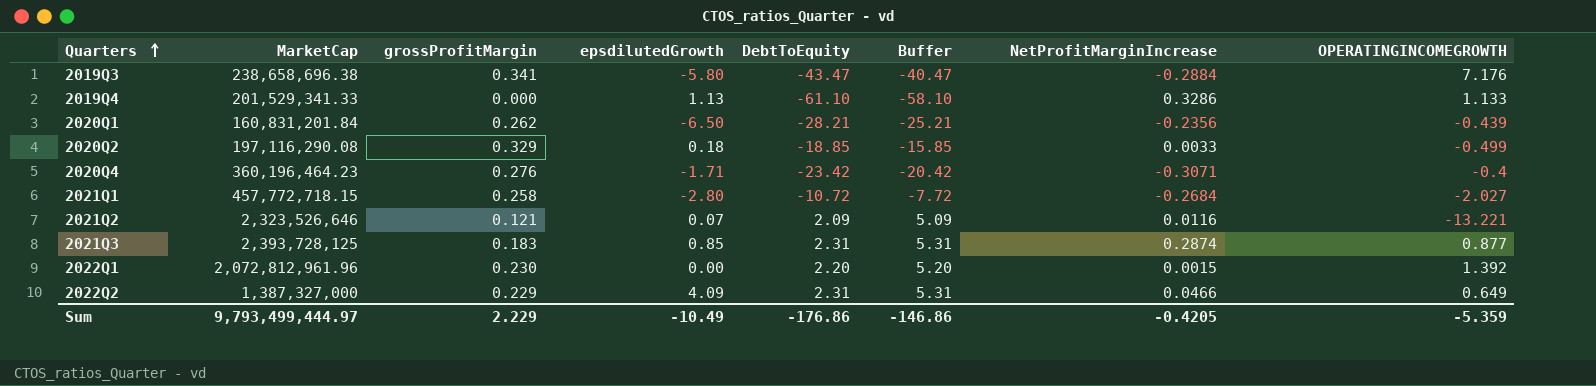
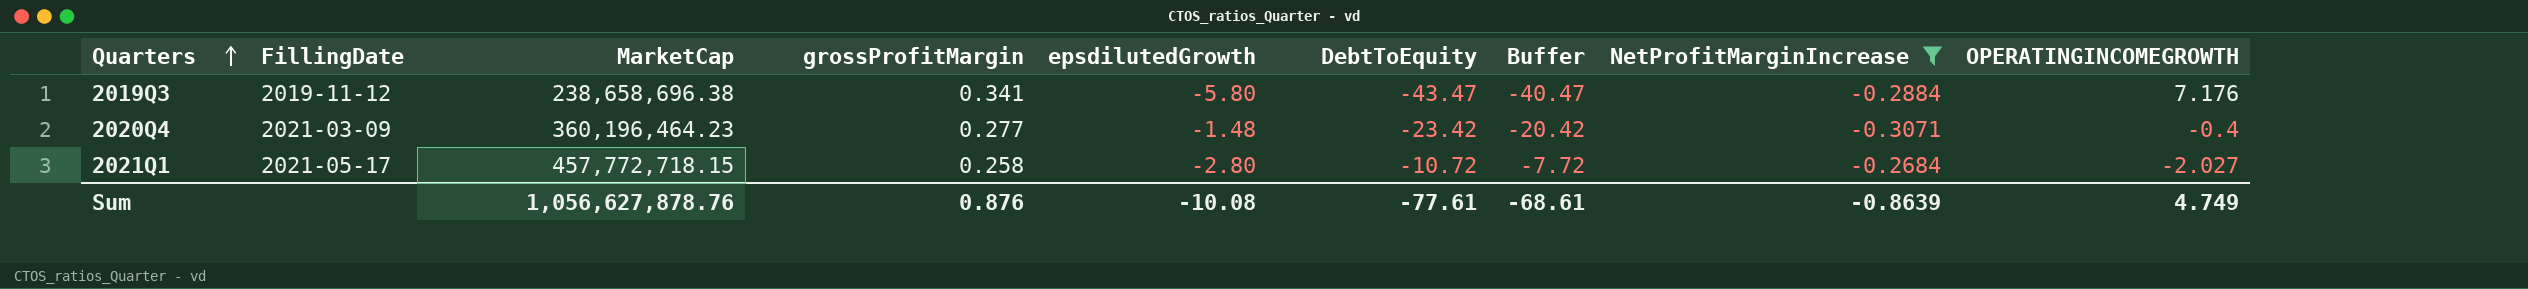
filter: none -> NetProfitMarginIncrease <= -0.2684
column FillingDate | position: none -> 2
2020Q4 | grossProfitMargin: 0.276 -> 0.277
2020Q4 | epsdilutedGrowth: -1.71 -> -1.48
Sum | MarketCap: 9,793,499,444.97 -> 1,056,627,878.76
Sum | grossProfitMargin: 2.229 -> 0.876
Sum | epsdilutedGrowth: -10.49 -> -10.08
Sum | DebtToEquity: -176.86 -> -77.61
Sum | Buffer: -146.86 -> -68.61
Sum | NetProfitMarginIncrease: -0.4205 -> -0.8639
Sum | OPERATINGINCOMEGROWTH: -5.359 -> 4.749

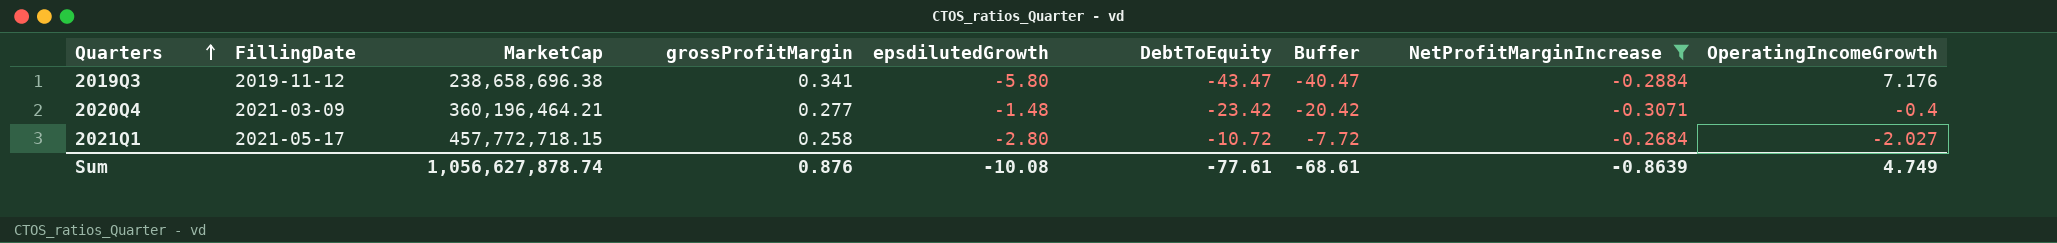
column name: OPERATINGINCOMEGROWTH -> OperatingIncomeGrowth
2020Q4 | MarketCap: 360,196,464.23 -> 360,196,464.21
Sum | MarketCap: 1,056,627,878.76 -> 1,056,627,878.74

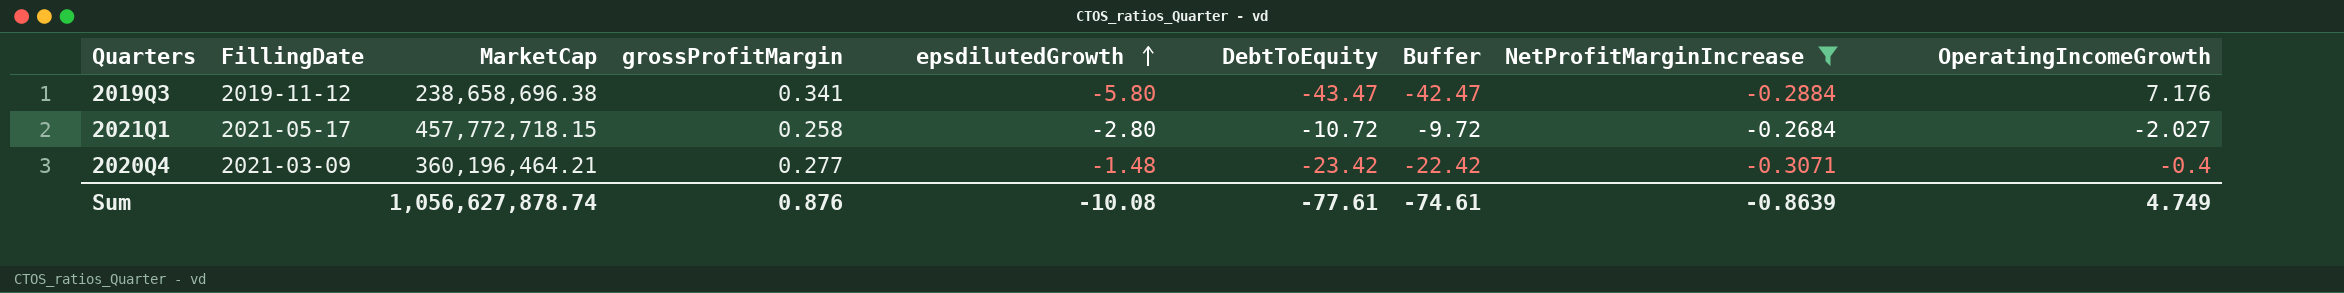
row order: Quarters ascending -> epsdilutedGrowth ascending
column Buffer | formula: [DebtToEquity] + 3 -> [DebtToEquity] + 1
Sum | Buffer: -68.61 -> -74.61

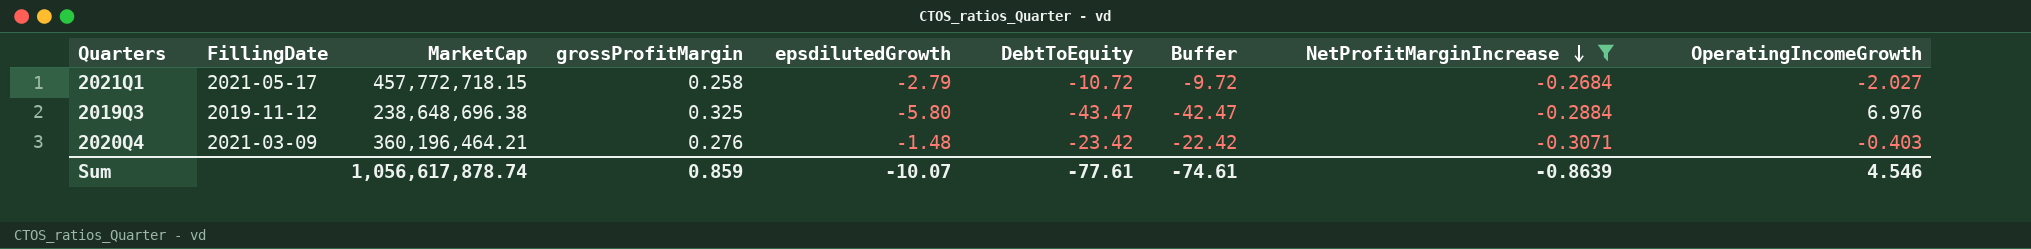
row order: epsdilutedGrowth ascending -> NetProfitMarginIncrease descending
2021Q1 | epsdilutedGrowth: -2.80 -> -2.79
2019Q3 | MarketCap: 238,658,696.38 -> 238,648,696.38
2019Q3 | grossProfitMargin: 0.341 -> 0.325
2019Q3 | OperatingIncomeGrowth: 7.176 -> 6.976
2020Q4 | grossProfitMargin: 0.277 -> 0.276
2020Q4 | OperatingIncomeGrowth: -0.4 -> -0.403
Sum | MarketCap: 1,056,627,878.74 -> 1,056,617,878.74
Sum | grossProfitMargin: 0.876 -> 0.859
Sum | epsdilutedGrowth: -10.08 -> -10.07
Sum | OperatingIncomeGrowth: 4.749 -> 4.546

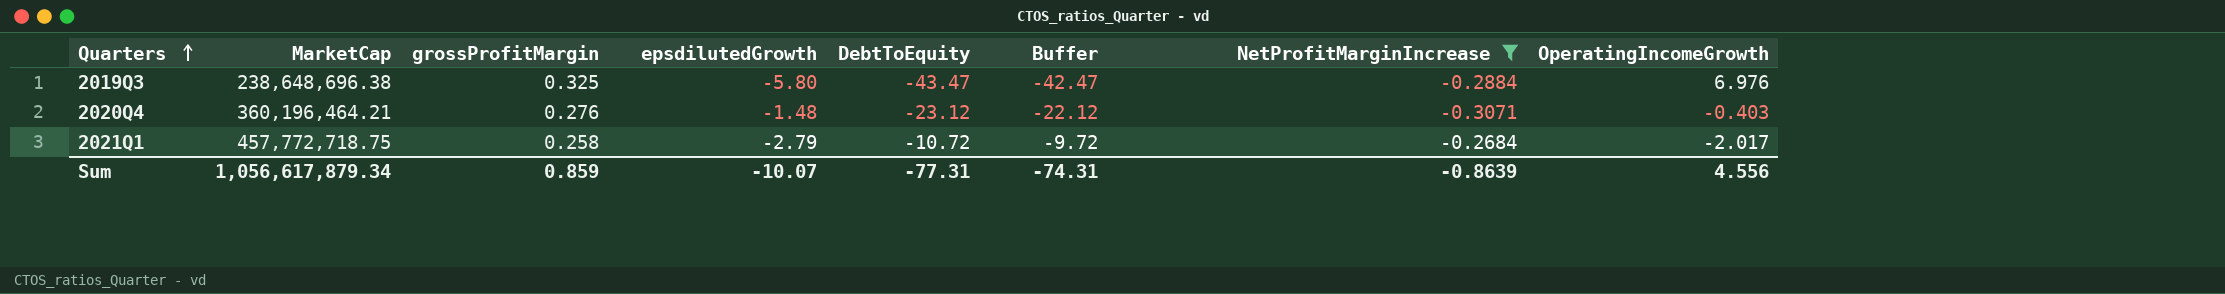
row order: NetProfitMarginIncrease descending -> Quarters ascending
column FillingDate | position: 2 -> none
2020Q4 | DebtToEquity: -23.42 -> -23.12
2020Q4 | Buffer: -22.42 -> -22.12
2021Q1 | MarketCap: 457,772,718.15 -> 457,772,718.75
2021Q1 | OperatingIncomeGrowth: -2.027 -> -2.017
Sum | MarketCap: 1,056,617,878.74 -> 1,056,617,879.34
Sum | DebtToEquity: -77.61 -> -77.31
Sum | Buffer: -74.61 -> -74.31
Sum | OperatingIncomeGrowth: 4.546 -> 4.556

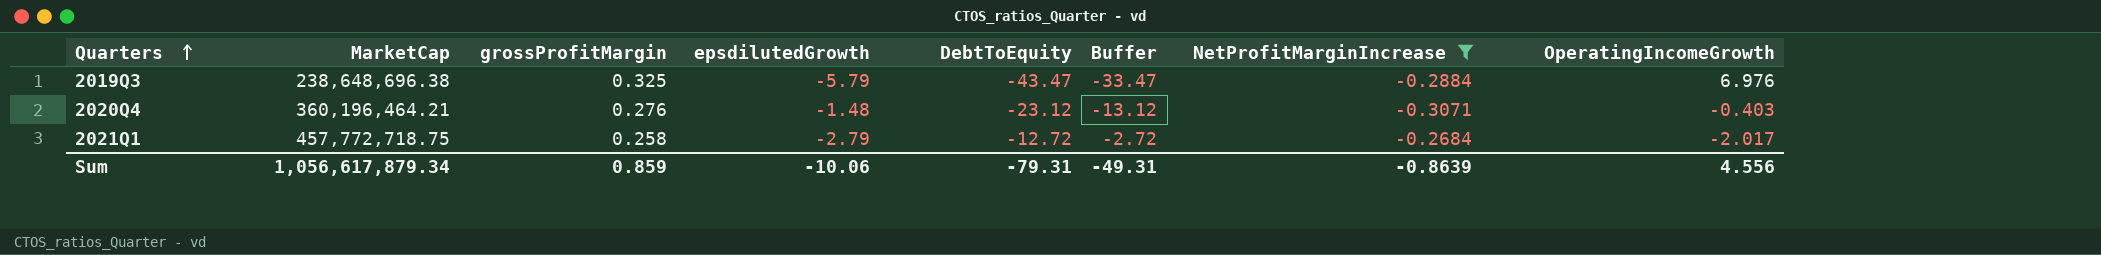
column Buffer | formula: [DebtToEquity] + 1 -> [DebtToEquity] + 10
2019Q3 | epsdilutedGrowth: -5.80 -> -5.79
2021Q1 | DebtToEquity: -10.72 -> -12.72
Sum | epsdilutedGrowth: -10.07 -> -10.06
Sum | DebtToEquity: -77.31 -> -79.31
Sum | Buffer: -74.31 -> -49.31

